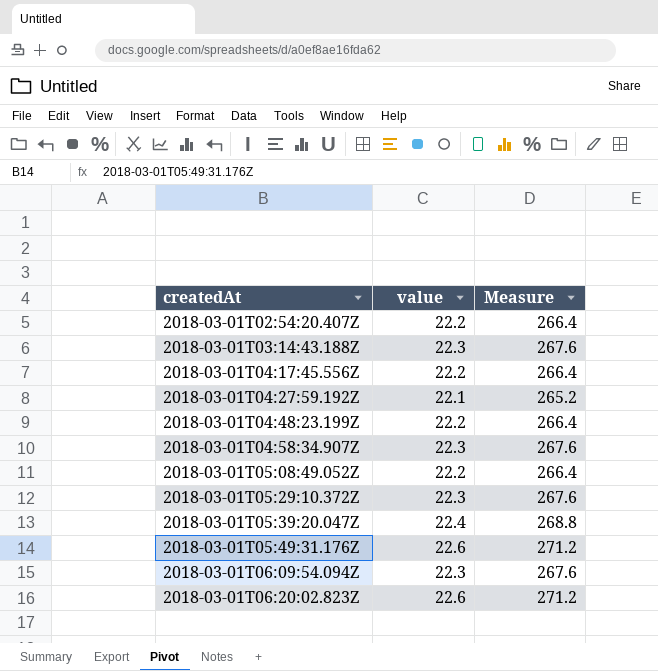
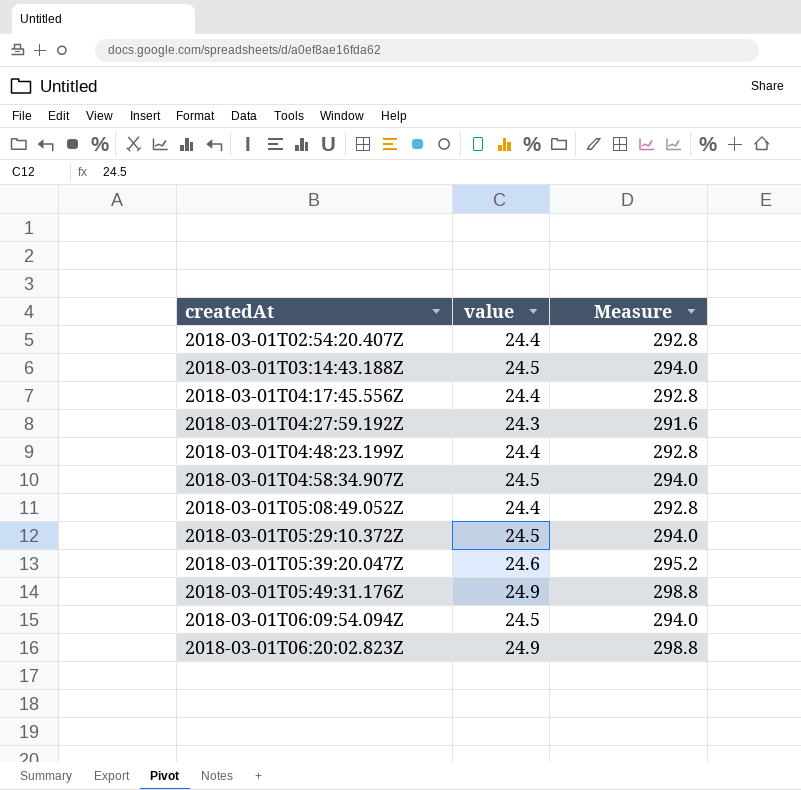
2018-03-01T02:54:20.407Z | value: 22.2 -> 24.4
2018-03-01T02:54:20.407Z | Measure: 266.4 -> 292.8
2018-03-01T03:14:43.188Z | value: 22.3 -> 24.5
2018-03-01T03:14:43.188Z | Measure: 267.6 -> 294.0
2018-03-01T04:17:45.556Z | value: 22.2 -> 24.4
2018-03-01T04:17:45.556Z | Measure: 266.4 -> 292.8
2018-03-01T04:27:59.192Z | value: 22.1 -> 24.3
2018-03-01T04:27:59.192Z | Measure: 265.2 -> 291.6
2018-03-01T04:48:23.199Z | value: 22.2 -> 24.4
2018-03-01T04:48:23.199Z | Measure: 266.4 -> 292.8
2018-03-01T04:58:34.907Z | value: 22.3 -> 24.5
2018-03-01T04:58:34.907Z | Measure: 267.6 -> 294.0
2018-03-01T05:08:49.052Z | value: 22.2 -> 24.4
2018-03-01T05:08:49.052Z | Measure: 266.4 -> 292.8
2018-03-01T05:29:10.372Z | value: 22.3 -> 24.5
2018-03-01T05:29:10.372Z | Measure: 267.6 -> 294.0
2018-03-01T05:39:20.047Z | value: 22.4 -> 24.6
2018-03-01T05:39:20.047Z | Measure: 268.8 -> 295.2
2018-03-01T05:49:31.176Z | value: 22.6 -> 24.9
2018-03-01T05:49:31.176Z | Measure: 271.2 -> 298.8
2018-03-01T06:09:54.094Z | value: 22.3 -> 24.5
2018-03-01T06:09:54.094Z | Measure: 267.6 -> 294.0
2018-03-01T06:20:02.823Z | value: 22.6 -> 24.9
2018-03-01T06:20:02.823Z | Measure: 271.2 -> 298.8

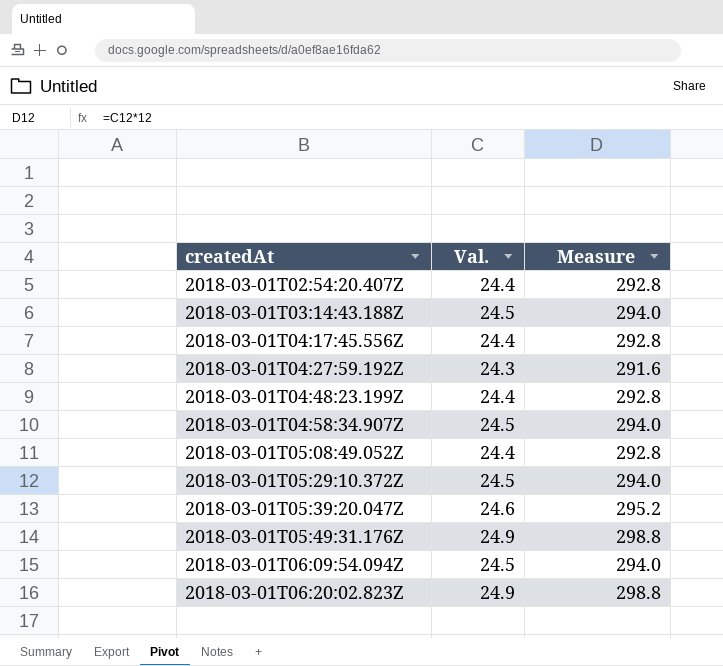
column name: value -> Val.

